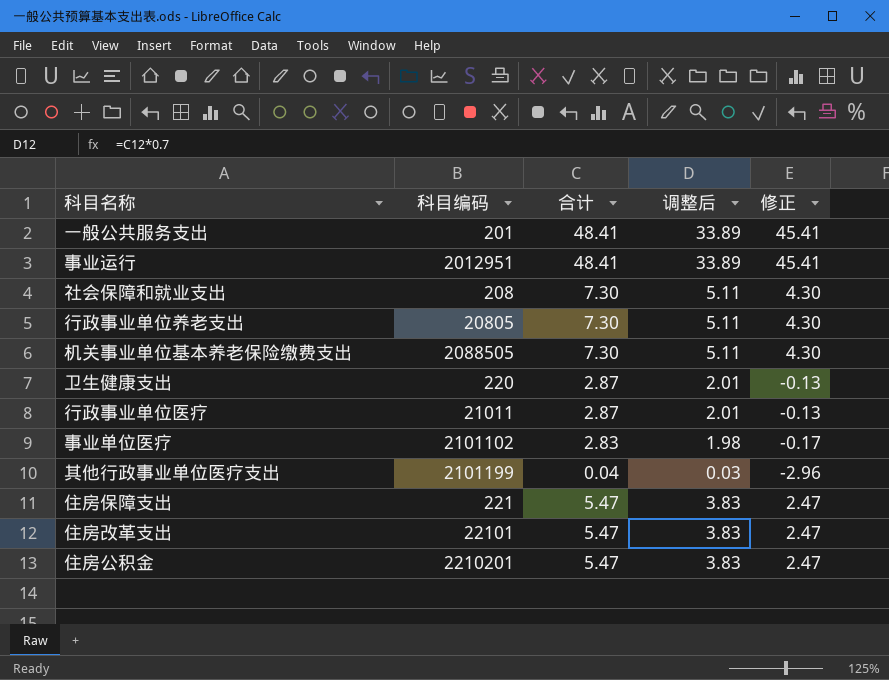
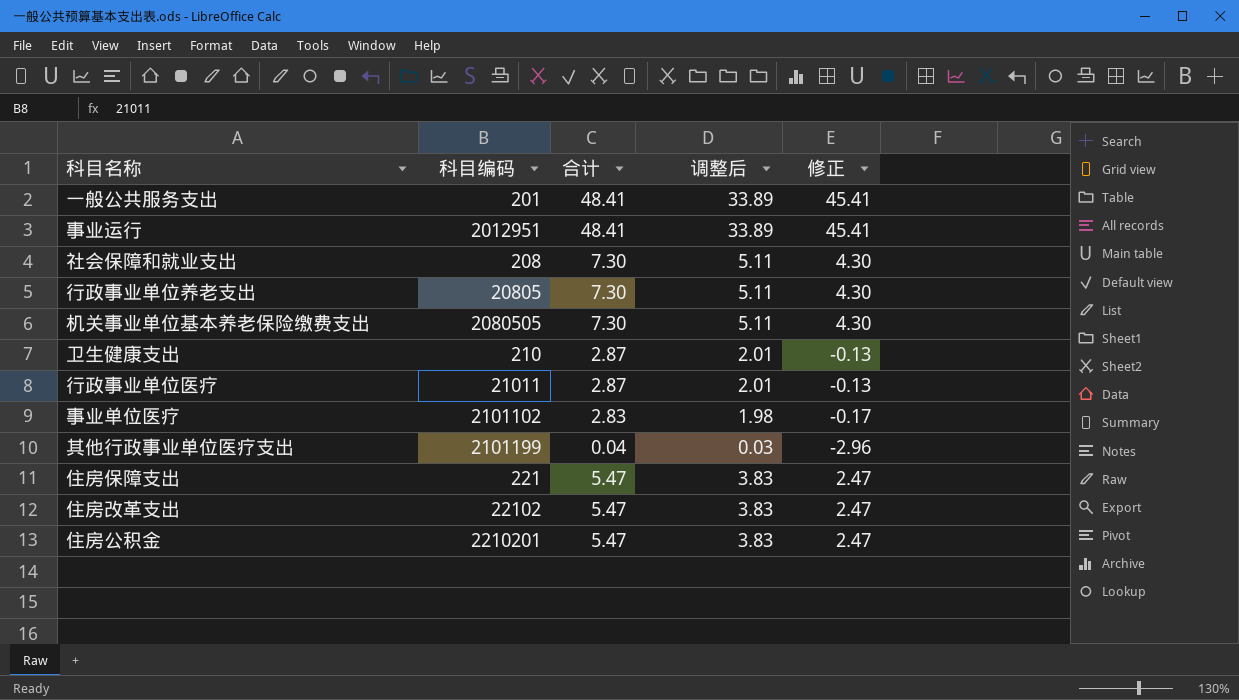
机关事业单位基本养老保险缴费支出 | 科目编码: 2088505 -> 2080505
卫生健康支出 | 科目编码: 220 -> 210
住房改革支出 | 科目编码: 22101 -> 22102

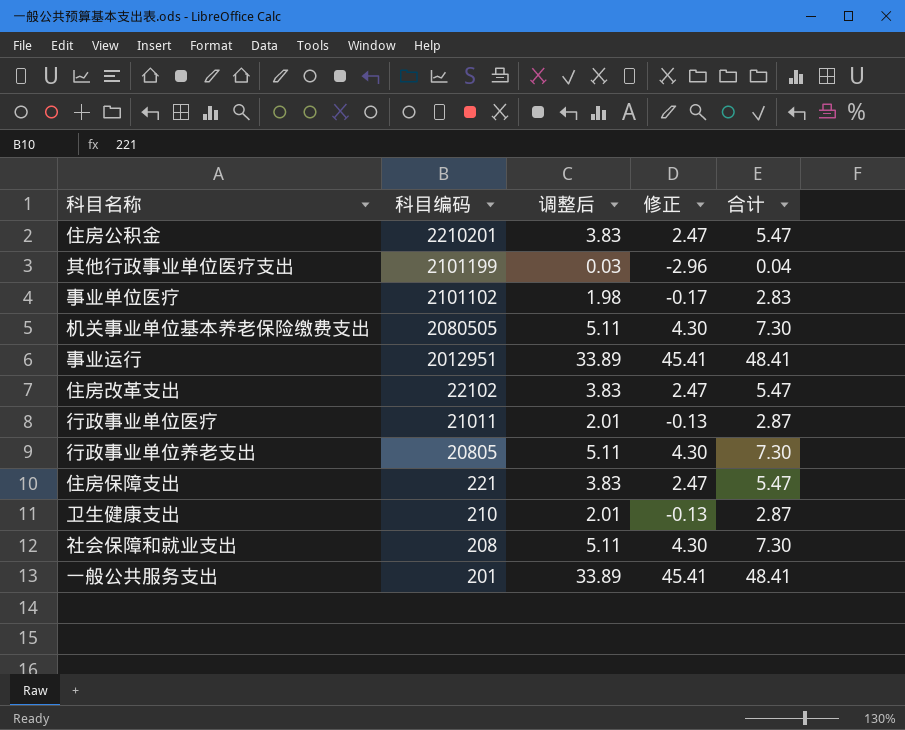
row order: none -> 科目编码 descending
column 合计 | position: 3 -> 5

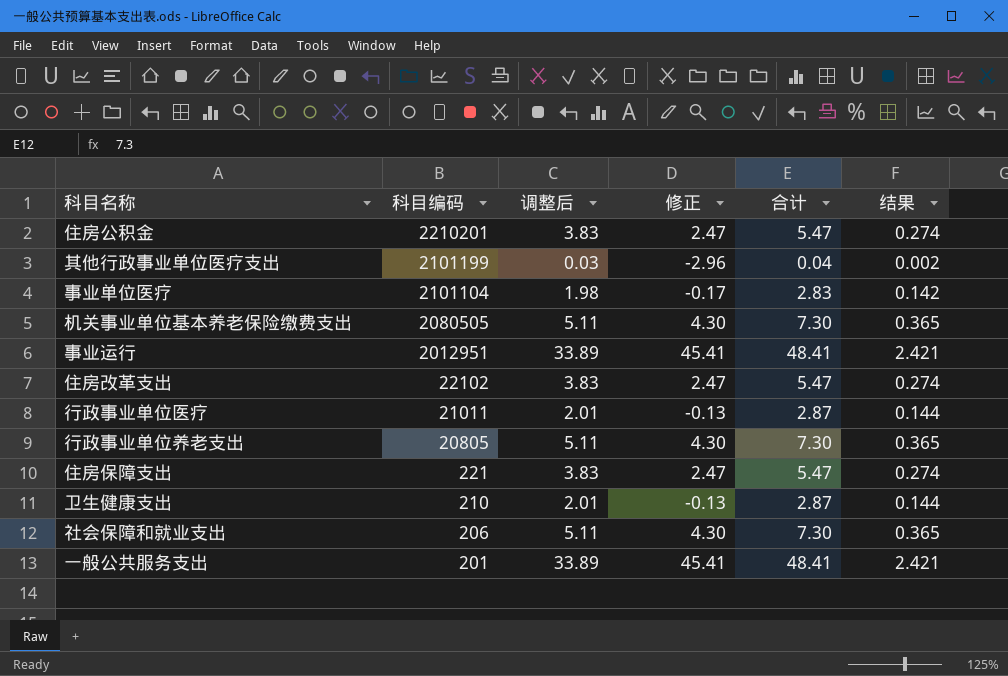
column 结果 | formula: none -> [合计] * 0.05
事业单位医疗 | 科目编码: 2101102 -> 2101104
社会保障和就业支出 | 科目编码: 208 -> 206

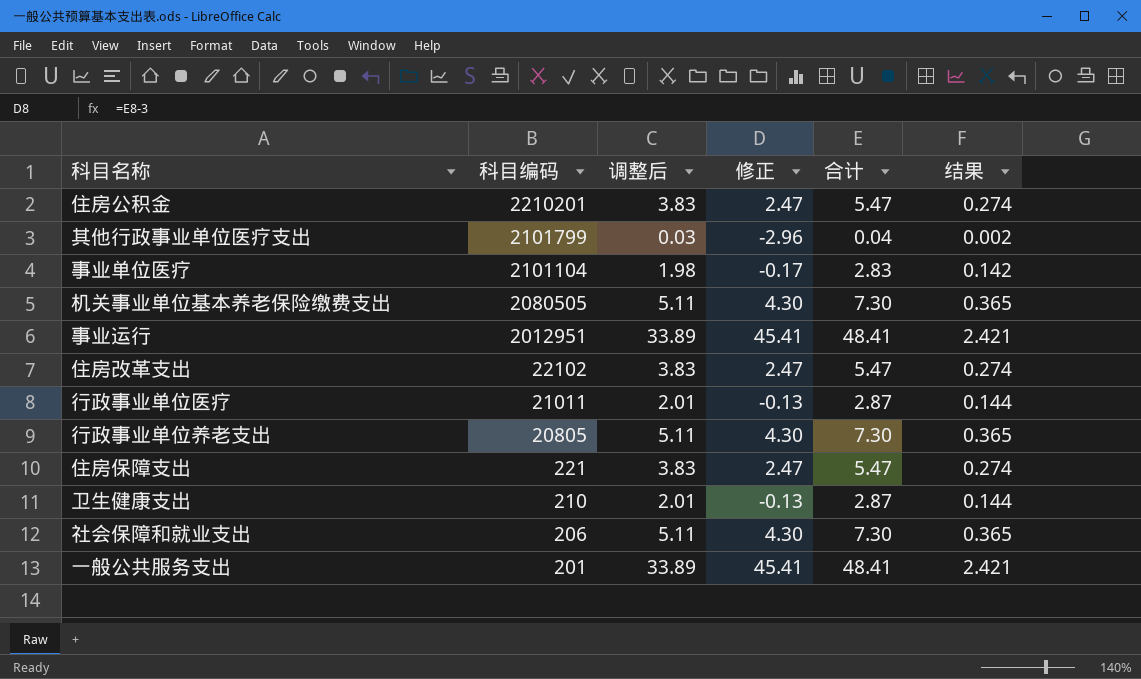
其他行政事业单位医疗支出 | 科目编码: 2101199 -> 2101799

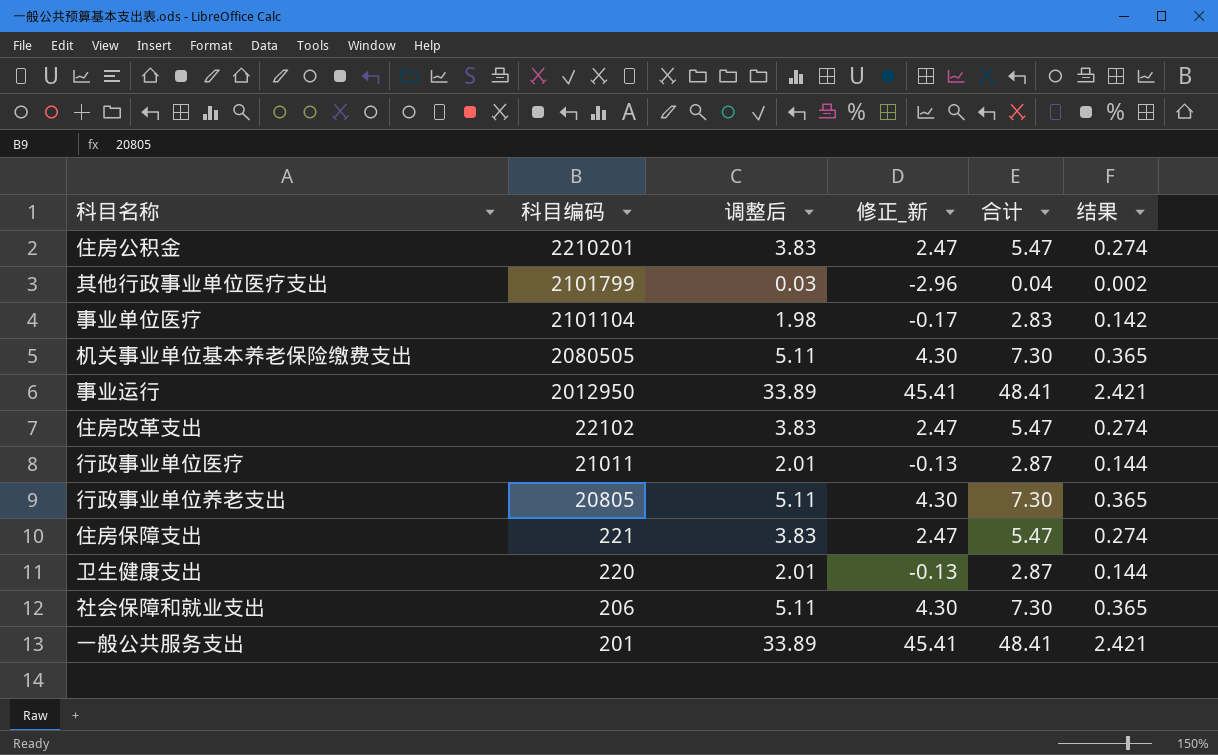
column name: 修正 -> 修正_新
事业运行 | 科目编码: 2012951 -> 2012950
卫生健康支出 | 科目编码: 210 -> 220

